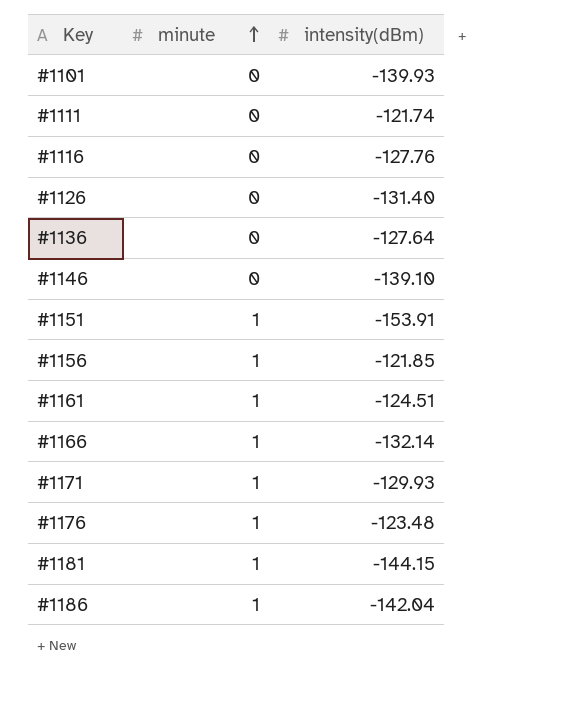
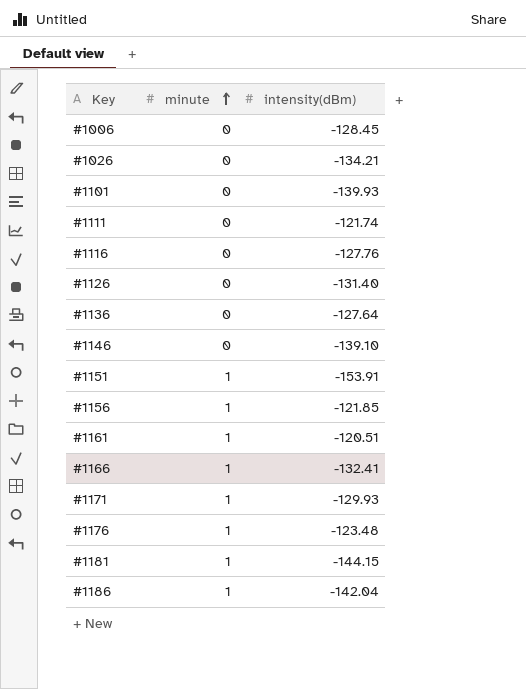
row #1006: none -> 0 | -128.45
row #1026: none -> 0 | -134.21
#1161 | intensity(dBm): -124.51 -> -120.51
#1166 | intensity(dBm): -132.14 -> -132.41

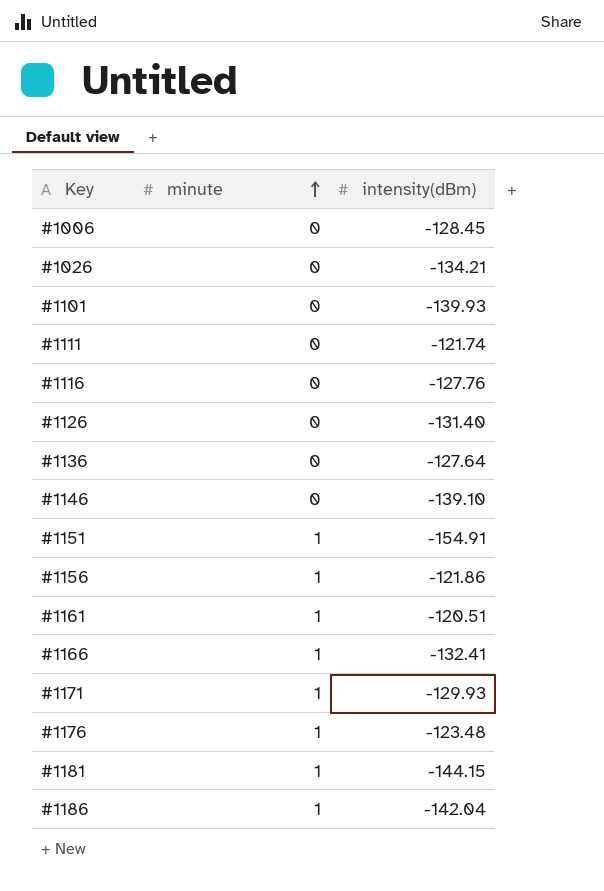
#1151 | intensity(dBm): -153.91 -> -154.91
#1156 | intensity(dBm): -121.85 -> -121.86

